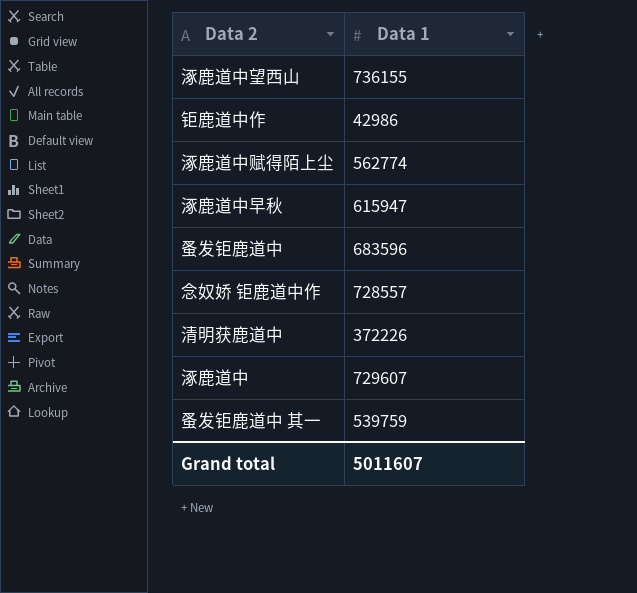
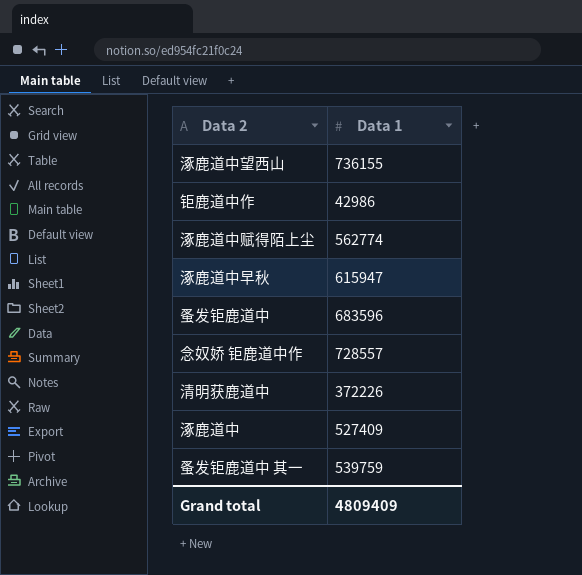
涿鹿道中 | Data 1: 729607 -> 527409
Grand total | Data 1: 5011607 -> 4809409

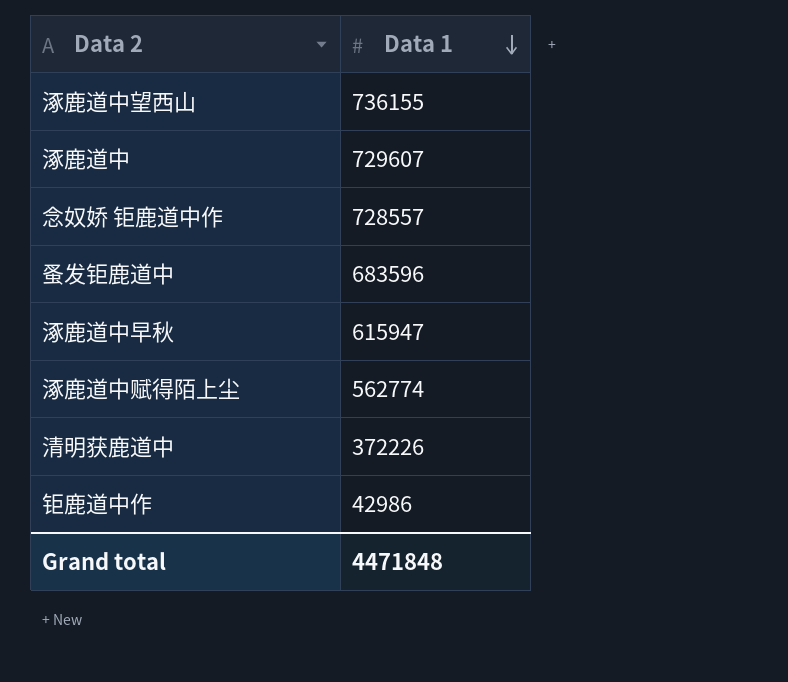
row order: none -> Data 1 descending
row 蚤发钜鹿道中 其一: 539759 -> none
涿鹿道中 | Data 1: 527409 -> 729607
Grand total | Data 1: 4809409 -> 4471848

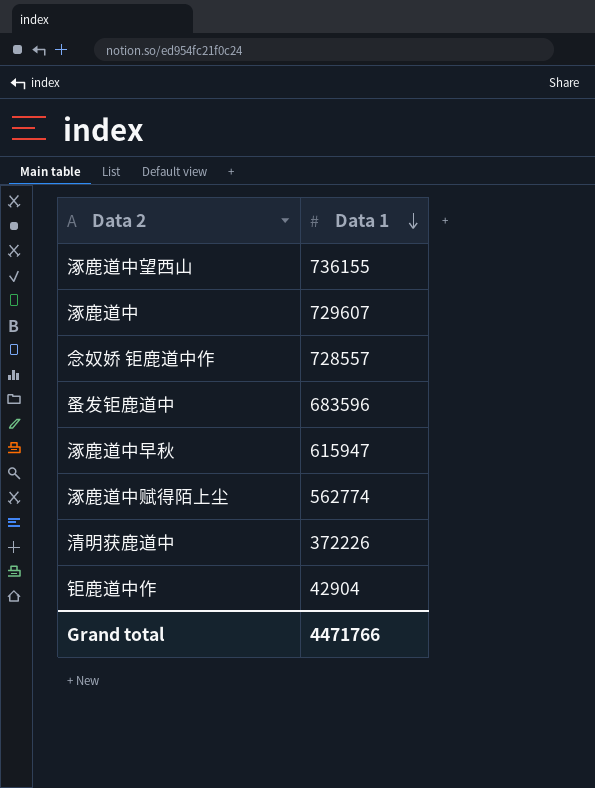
钜鹿道中作 | Data 1: 42986 -> 42904
Grand total | Data 1: 4471848 -> 4471766

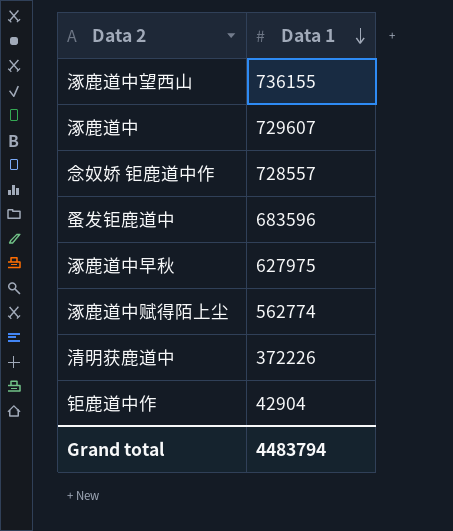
涿鹿道中早秋 | Data 1: 615947 -> 627975
Grand total | Data 1: 4471766 -> 4483794

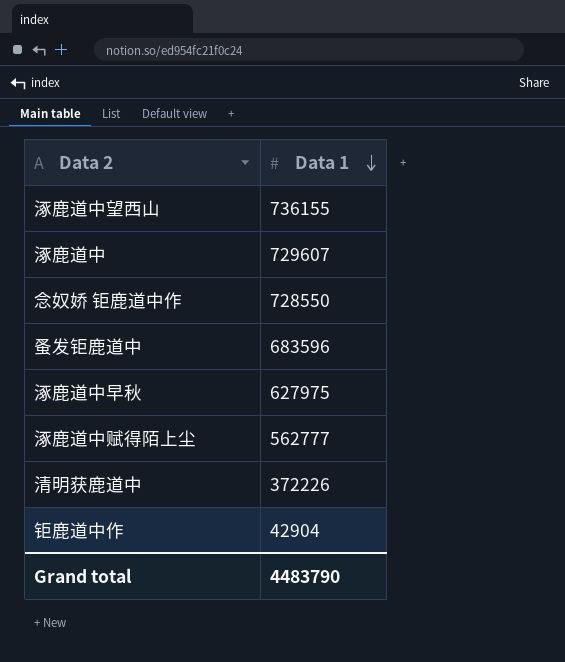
念奴娇 钜鹿道中作 | Data 1: 728557 -> 728550
涿鹿道中赋得陌上尘 | Data 1: 562774 -> 562777
Grand total | Data 1: 4483794 -> 4483790

